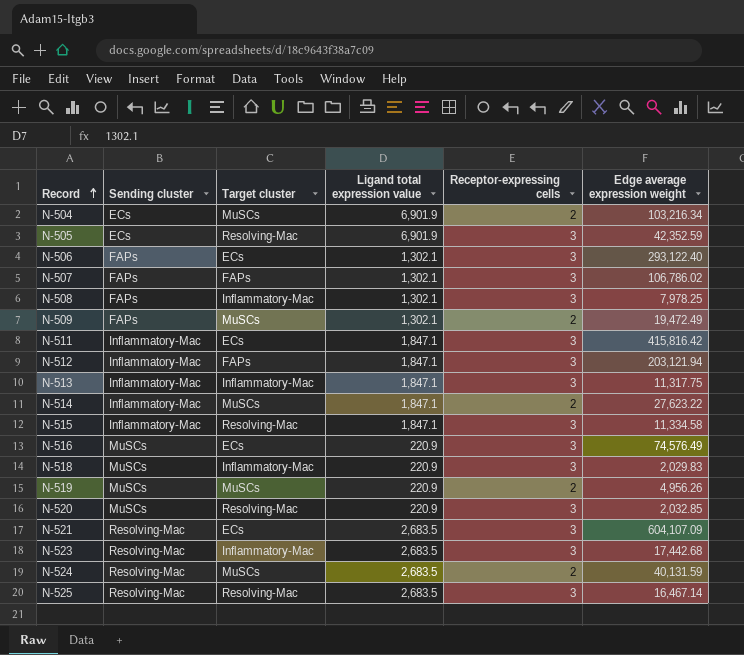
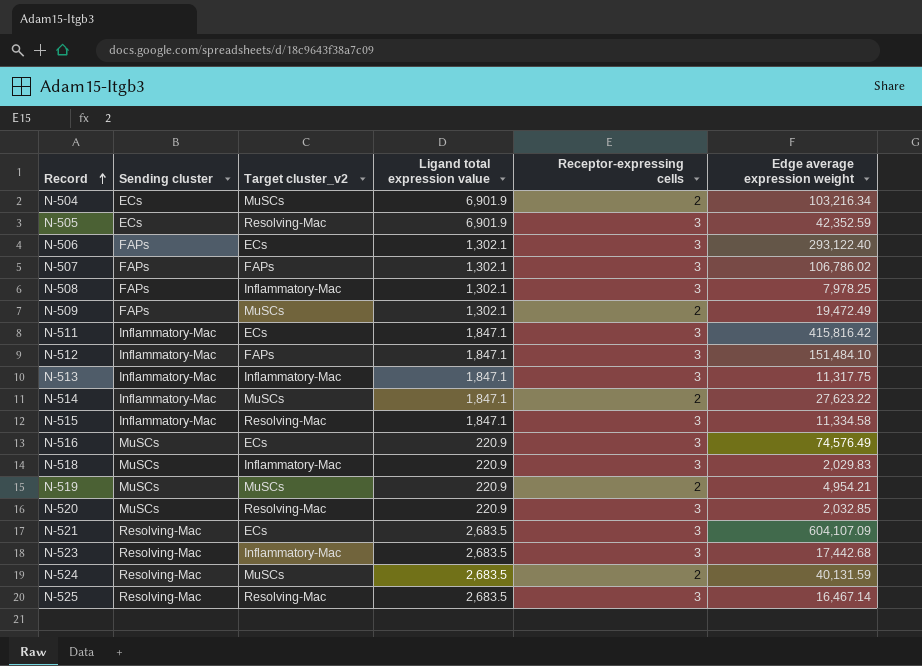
column name: Target cluster -> Target cluster_v2
N-512 | Edge average expression weight: 203,121.94 -> 151,484.10
N-519 | Edge average expression weight: 4,956.26 -> 4,954.21

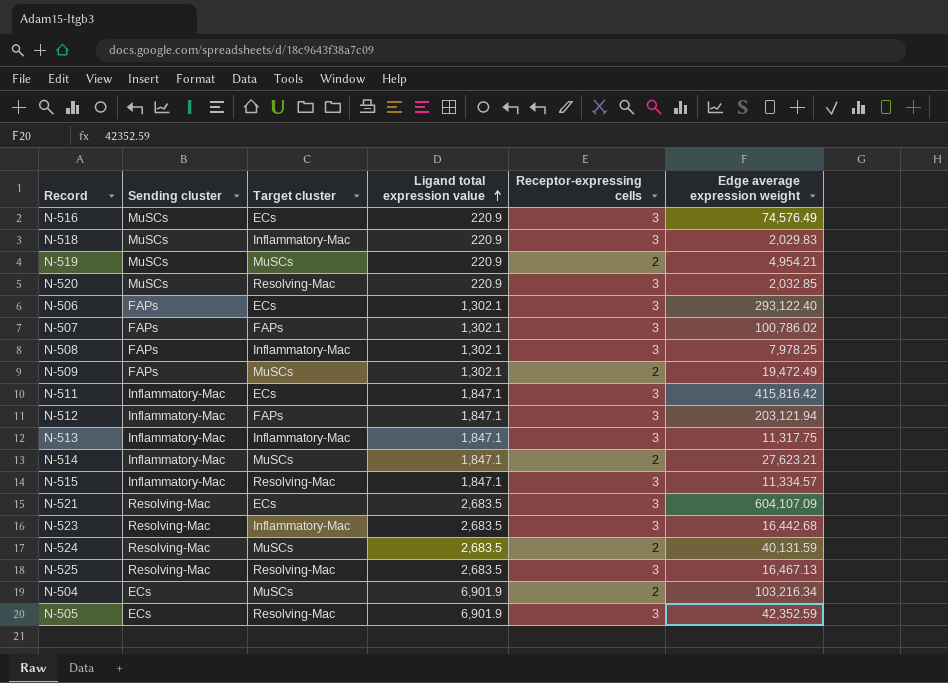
row order: Record ascending -> Ligand total expression value ascending
column name: Target cluster_v2 -> Target cluster
N-507 | Edge average expression weight: 106,786.02 -> 100,786.02
N-512 | Edge average expression weight: 151,484.10 -> 203,121.94
N-514 | Edge average expression weight: 27,623.22 -> 27,623.21
N-515 | Edge average expression weight: 11,334.58 -> 11,334.57
N-523 | Edge average expression weight: 17,442.68 -> 16,442.68
N-525 | Edge average expression weight: 16,467.14 -> 16,467.13

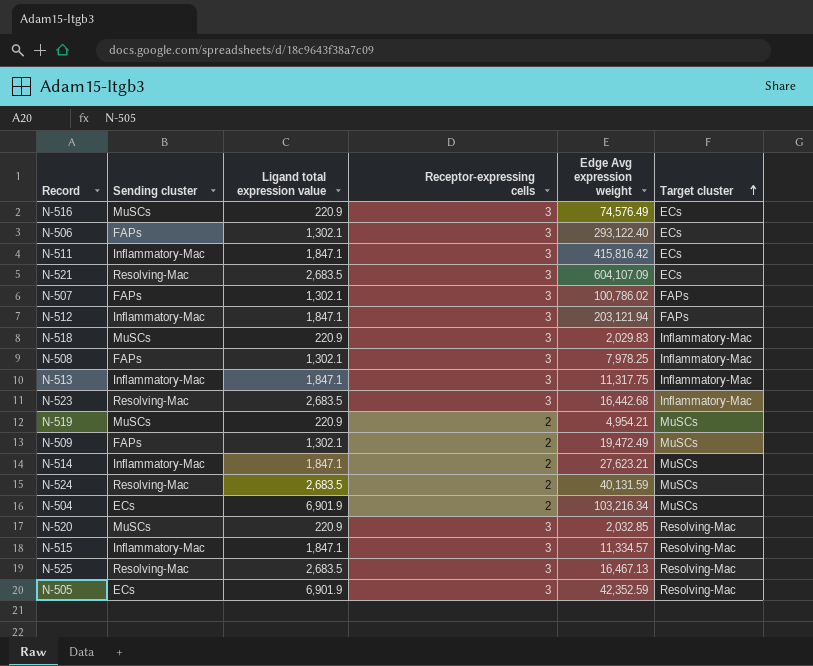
row order: Ligand total expression value ascending -> Target cluster ascending
column name: Edge average expression weight -> Edge Avg expression weight
column Target cluster | position: 3 -> 6

